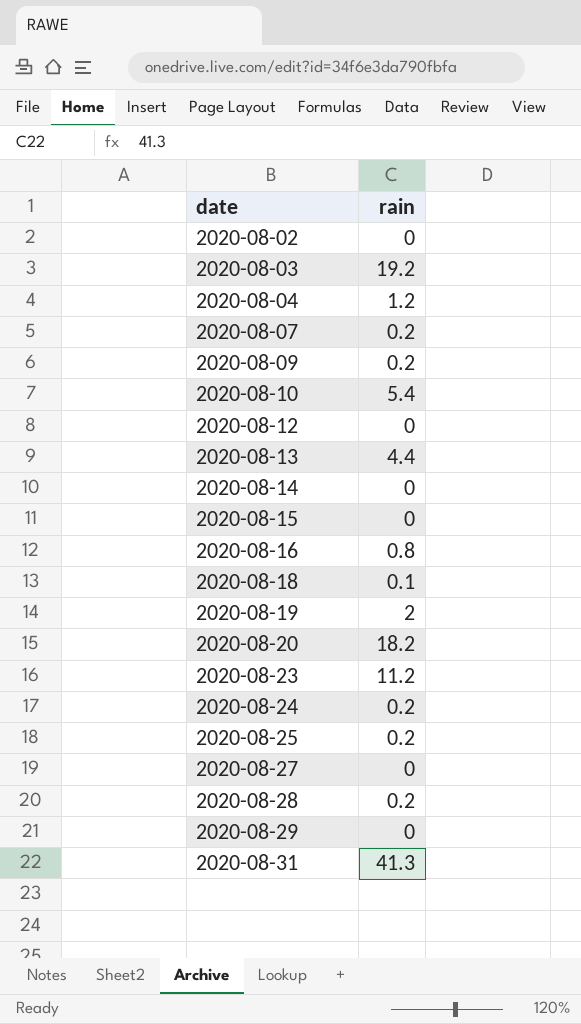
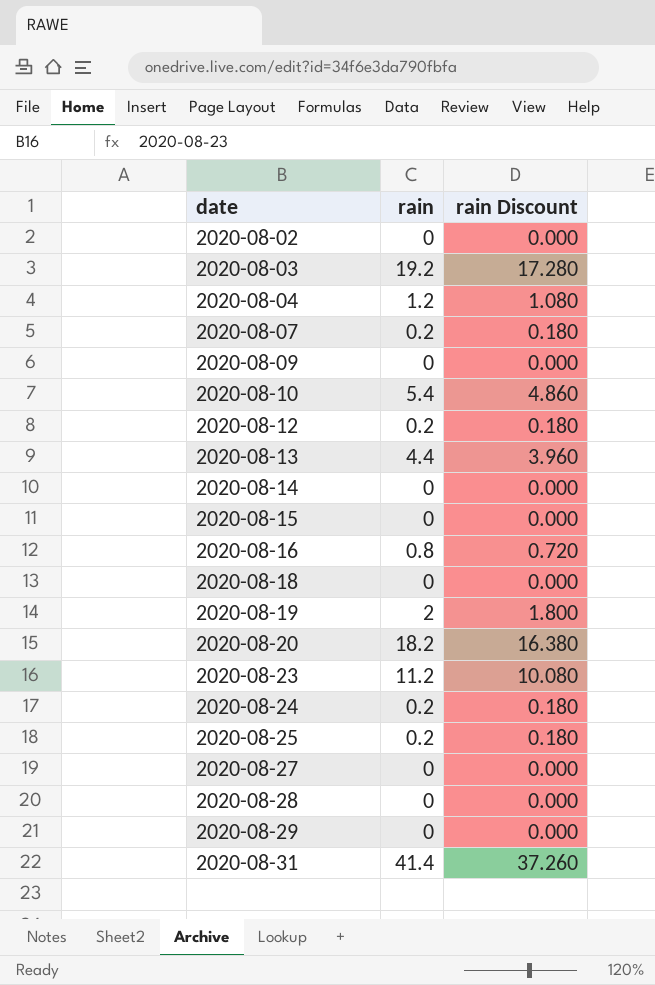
column rain Discount | formula: none -> [rain] * 0.9
2020-08-09 | rain: 0.2 -> 0
2020-08-12 | rain: 0 -> 0.2
2020-08-18 | rain: 0.1 -> 0
2020-08-28 | rain: 0.2 -> 0
2020-08-31 | rain: 41.3 -> 41.4

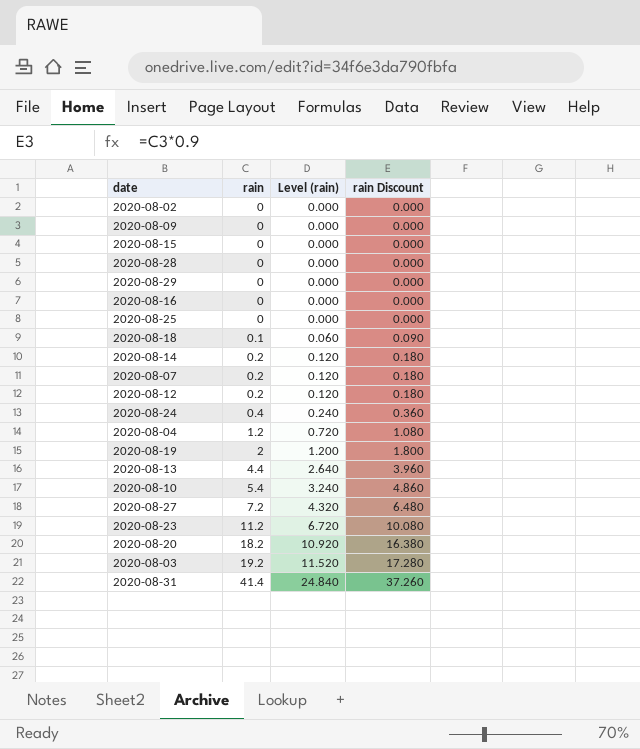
row order: date ascending -> rain ascending
column Level (rain) | formula: none -> [rain] * 0.6
2020-08-16 | rain: 0.8 -> 0
2020-08-16 | rain Discount: 0.720 -> 0.000
2020-08-25 | rain: 0.2 -> 0
2020-08-25 | rain Discount: 0.180 -> 0.000
2020-08-18 | rain: 0 -> 0.1
2020-08-18 | rain Discount: 0.000 -> 0.090
2020-08-14 | rain: 0 -> 0.2
2020-08-14 | rain Discount: 0.000 -> 0.180
2020-08-24 | rain: 0.2 -> 0.4
2020-08-24 | rain Discount: 0.180 -> 0.360
2020-08-27 | rain: 0 -> 7.2
2020-08-27 | rain Discount: 0.000 -> 6.480

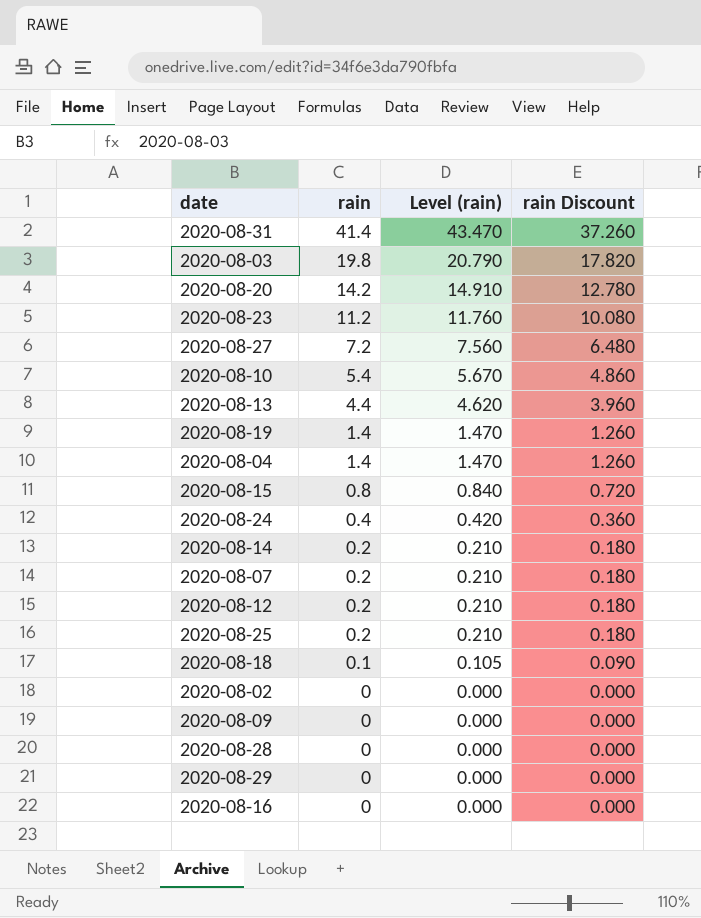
row order: rain ascending -> rain descending
column Level (rain) | formula: [rain] * 0.6 -> [rain] * 1.05
2020-08-03 | rain: 19.2 -> 19.8
2020-08-03 | rain Discount: 17.280 -> 17.820
2020-08-20 | rain: 18.2 -> 14.2
2020-08-20 | rain Discount: 16.380 -> 12.780
2020-08-19 | rain: 2 -> 1.4
2020-08-19 | rain Discount: 1.800 -> 1.260
2020-08-04 | rain: 1.2 -> 1.4
2020-08-04 | rain Discount: 1.080 -> 1.260
2020-08-15 | rain: 0 -> 0.8
2020-08-15 | rain Discount: 0.000 -> 0.720
2020-08-25 | rain: 0 -> 0.2
2020-08-25 | rain Discount: 0.000 -> 0.180

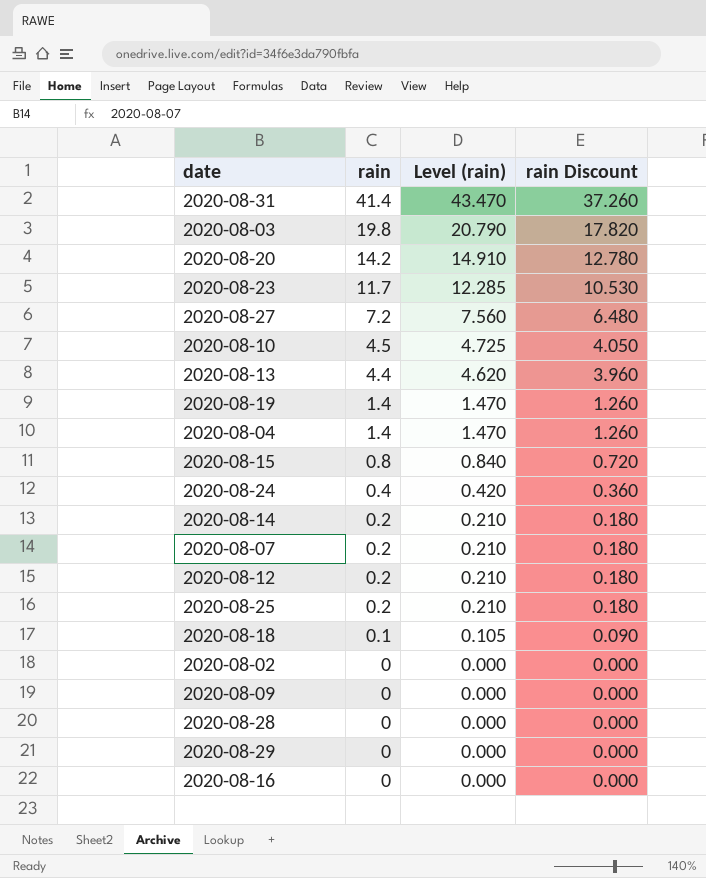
2020-08-23 | rain: 11.2 -> 11.7
2020-08-23 | Level (rain): 11.760 -> 12.285
2020-08-23 | rain Discount: 10.080 -> 10.530
2020-08-10 | rain: 5.4 -> 4.5
2020-08-10 | Level (rain): 5.670 -> 4.725
2020-08-10 | rain Discount: 4.860 -> 4.050

